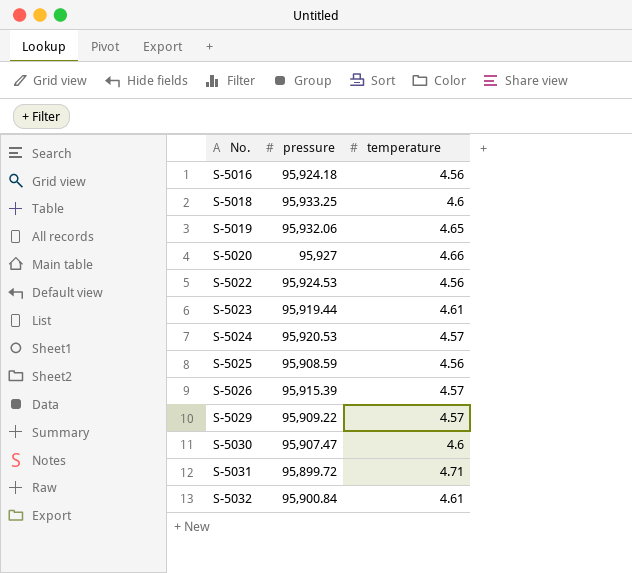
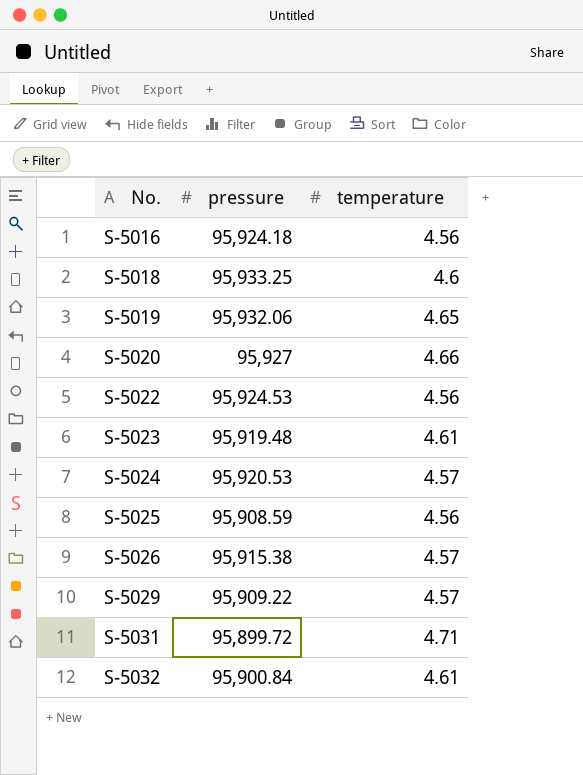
row S-5030: 95,907.47 | 4.6 -> none
S-5023 | pressure: 95,919.44 -> 95,919.48
S-5026 | pressure: 95,915.39 -> 95,915.38

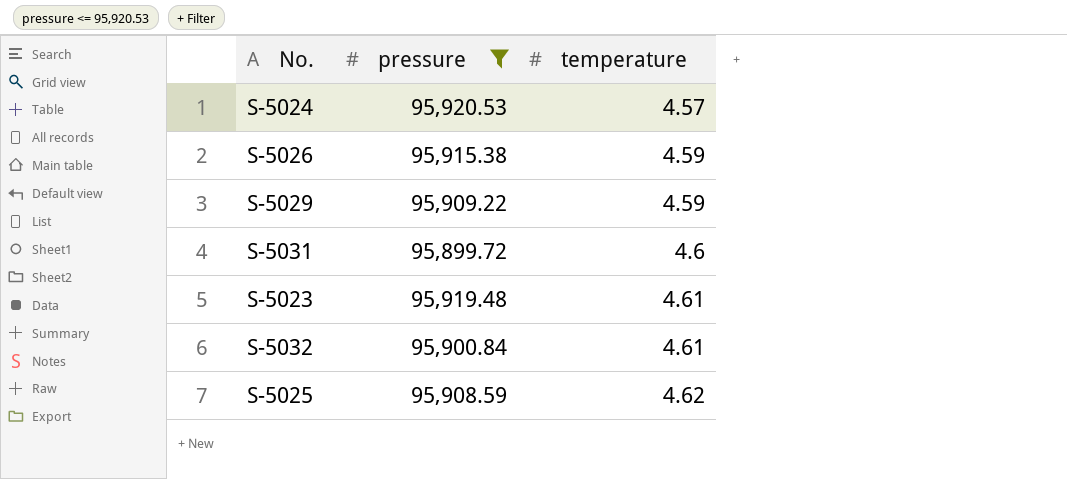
filter: none -> pressure <= 95,920.53
row order: No. ascending -> temperature ascending
S-5026 | temperature: 4.57 -> 4.59
S-5029 | temperature: 4.57 -> 4.59
S-5031 | temperature: 4.71 -> 4.6
S-5025 | temperature: 4.56 -> 4.62

